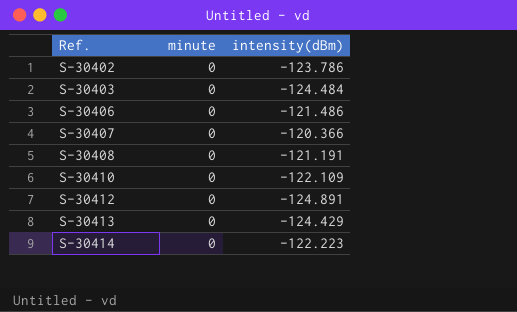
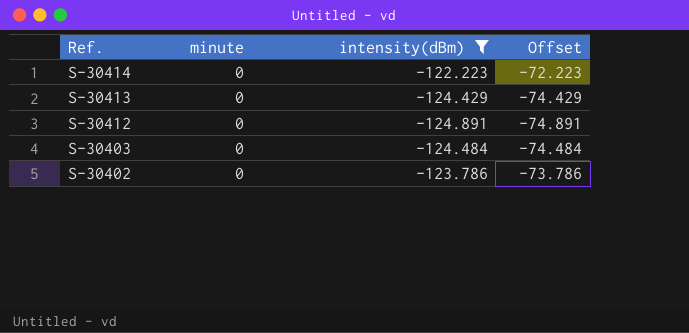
filter: none -> intensity(dBm) <= -122.223
row order: Ref. ascending -> Ref. descending
column Offset | formula: none -> [intensity(dBm)] + 50

